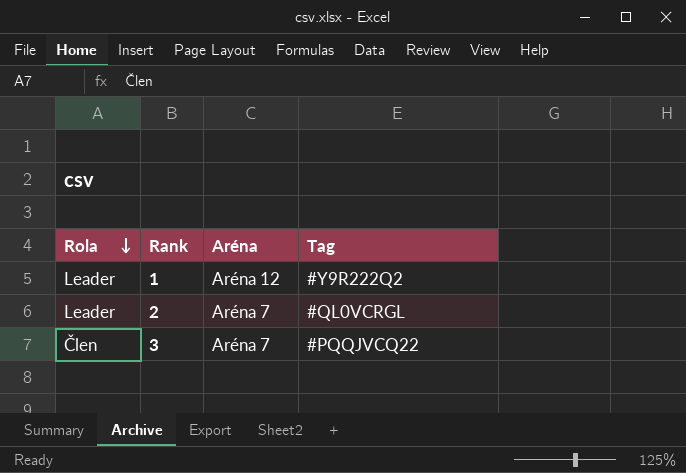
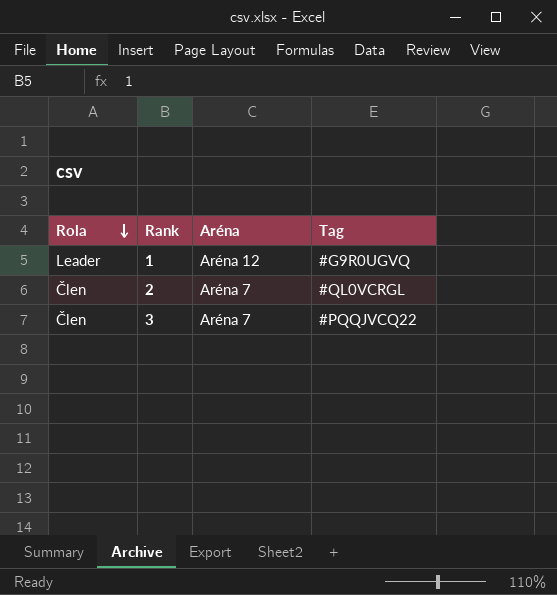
1 | Tag: #Y9R222Q2 -> #G9R0UGVQ
2 | Rola: Leader -> Člen

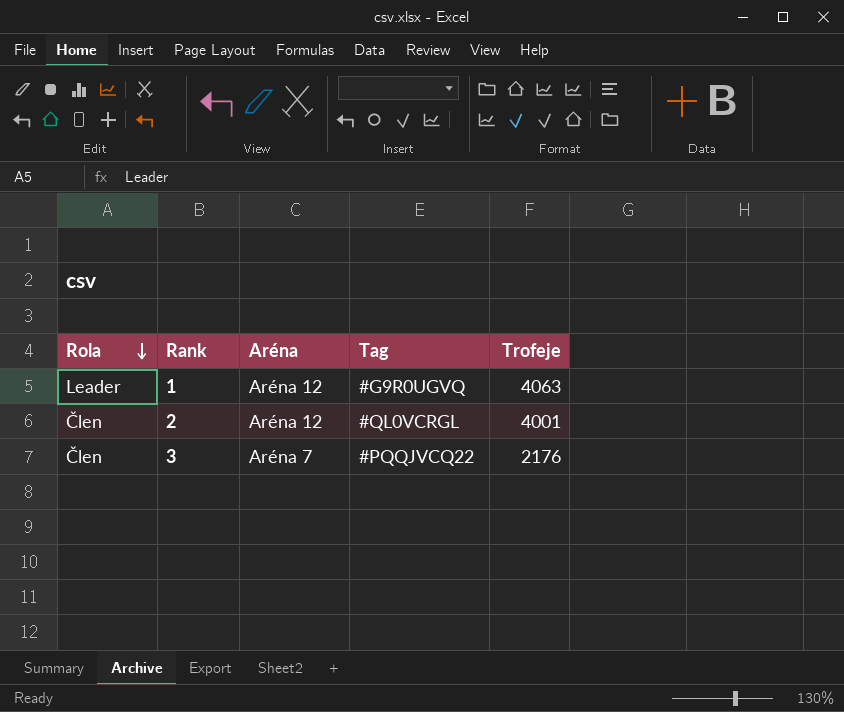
column Trofeje | position: none -> 5
2 | Aréna: Aréna 7 -> Aréna 12

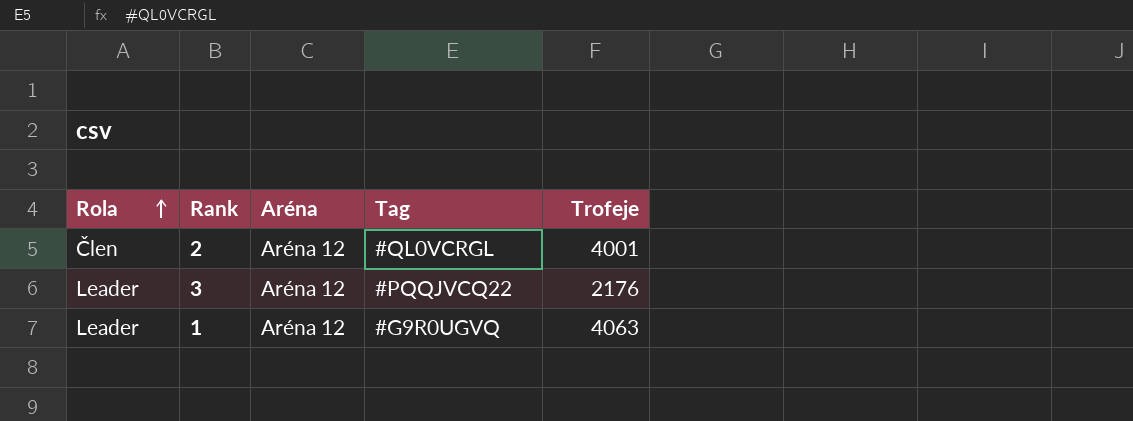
row order: Rola descending -> Rola ascending
3 | Rola: Člen -> Leader
3 | Aréna: Aréna 7 -> Aréna 12

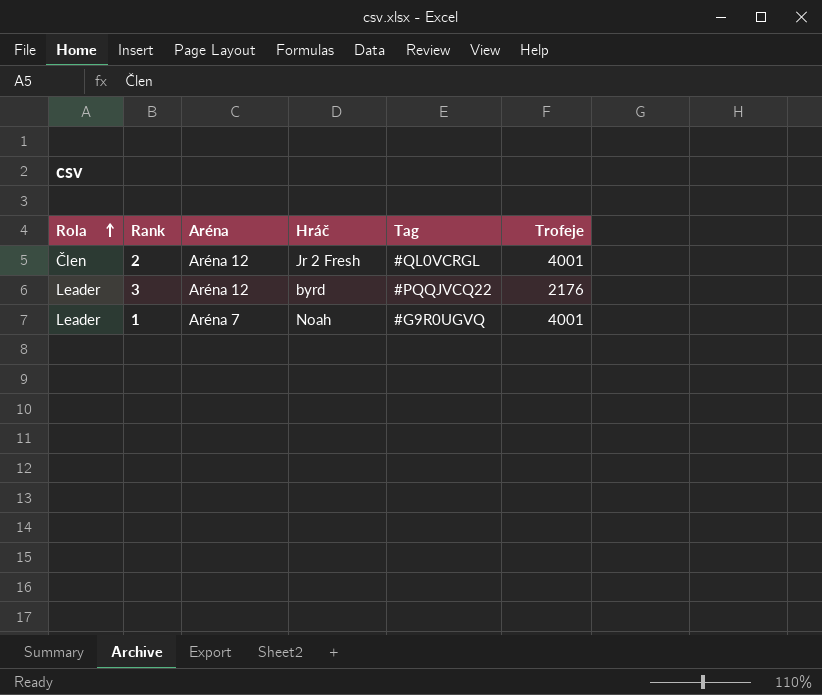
column Hráč | position: none -> 4
1 | Aréna: Aréna 12 -> Aréna 7
1 | Trofeje: 4063 -> 4001

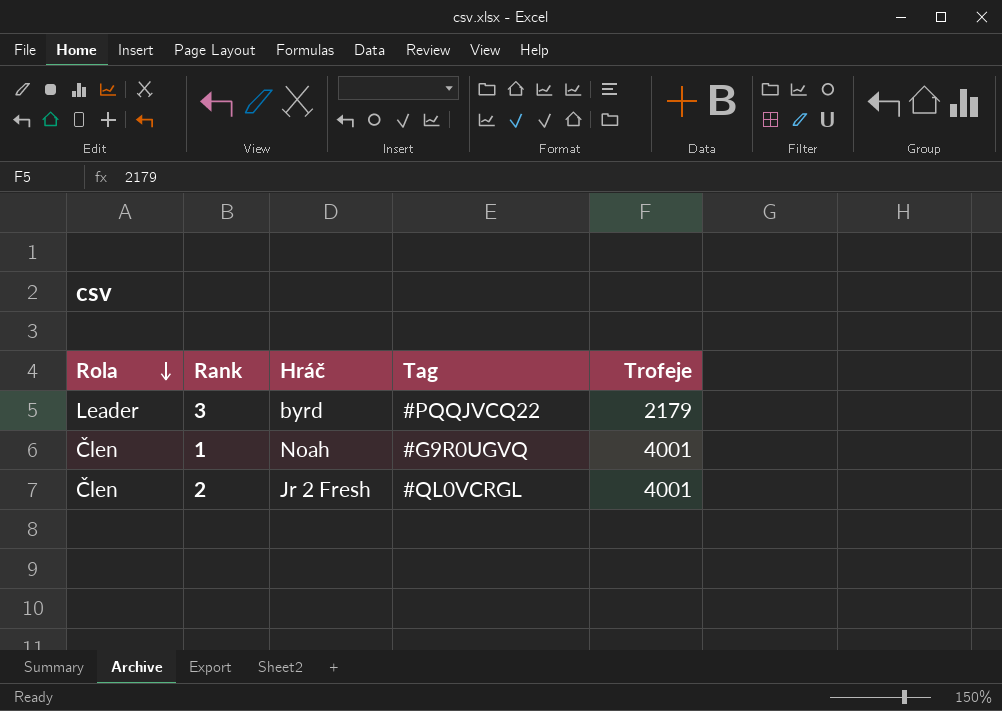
row order: Rola ascending -> Rola descending
column Aréna | position: 3 -> none
3 | Trofeje: 2176 -> 2179
1 | Rola: Leader -> Člen

